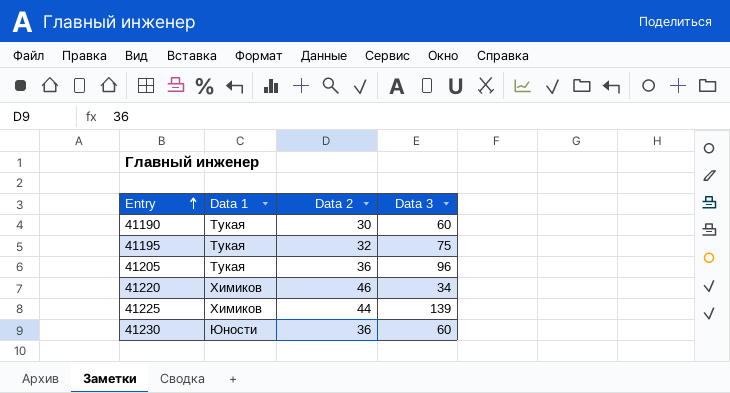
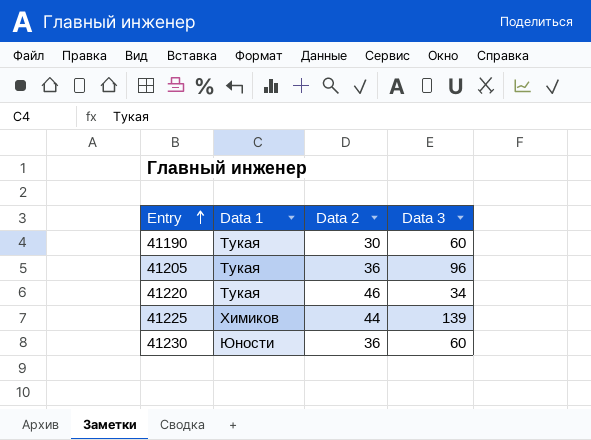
row 41195: Тукая | 32 | 75 -> none
41220 | Data 1: Химиков -> Тукая

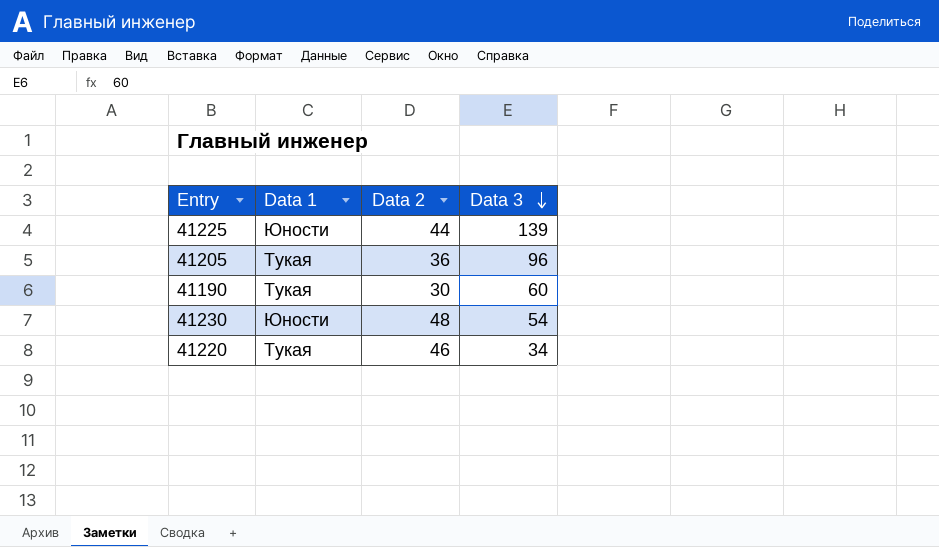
row order: Entry ascending -> Data 3 descending
41225 | Data 1: Химиков -> Юности
41230 | Data 2: 36 -> 48
41230 | Data 3: 60 -> 54

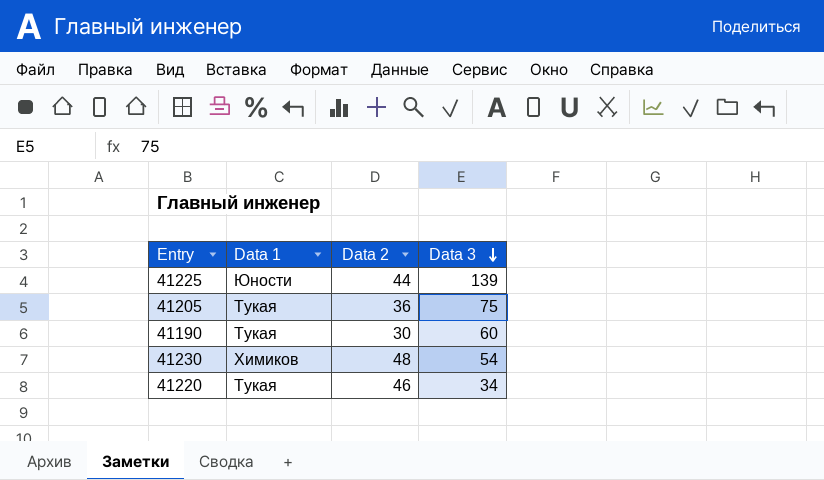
41205 | Data 3: 96 -> 75
41230 | Data 1: Юности -> Химиков

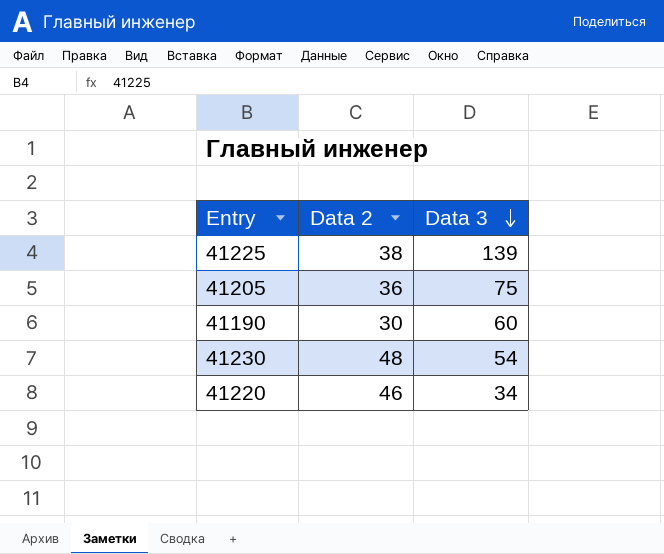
column Data 1 | position: 2 -> none
41225 | Data 2: 44 -> 38

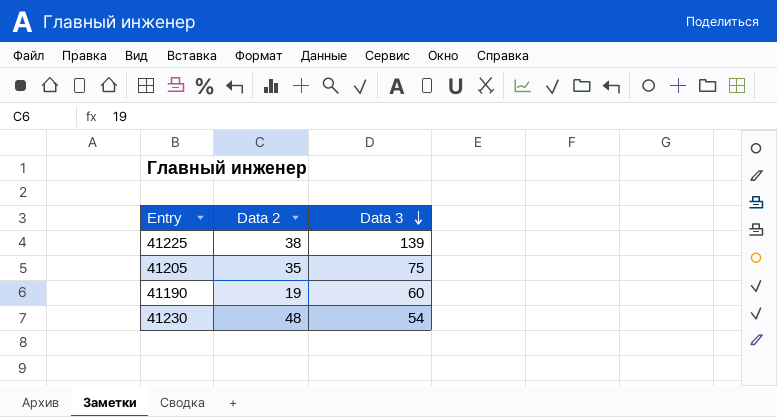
row 41220: 46 | 34 -> none
41205 | Data 2: 36 -> 35
41190 | Data 2: 30 -> 19

